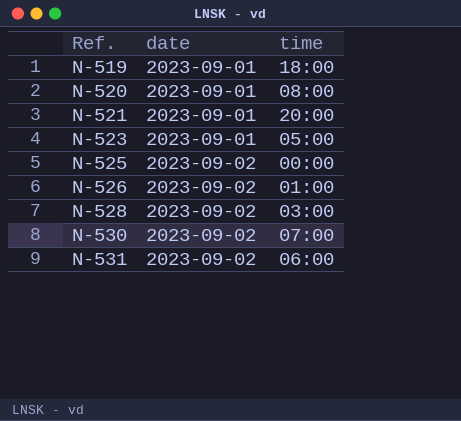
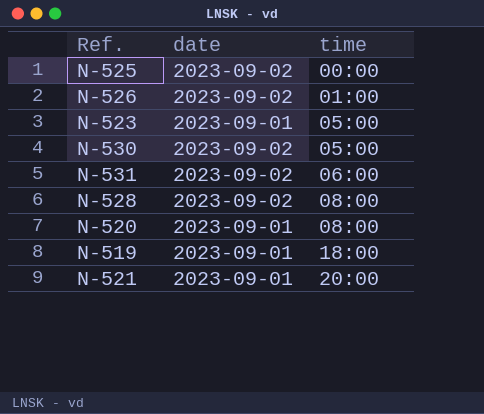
row order: Ref. ascending -> time ascending
N-530 | time: 07:00 -> 05:00
N-528 | time: 03:00 -> 08:00

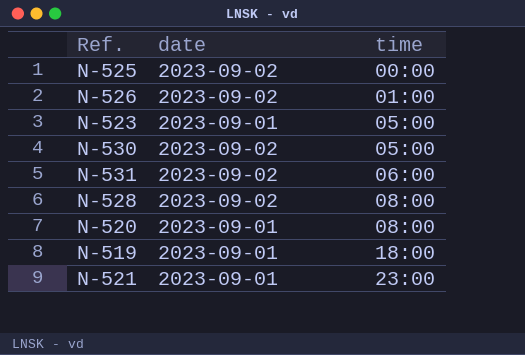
N-521 | time: 20:00 -> 23:00

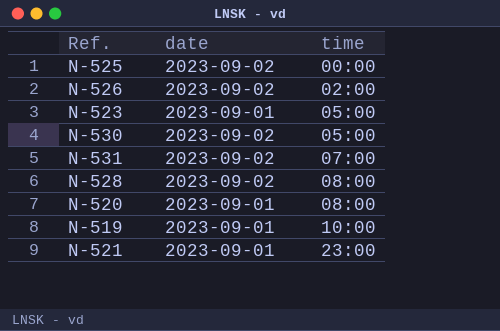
N-526 | time: 01:00 -> 02:00
N-531 | time: 06:00 -> 07:00
N-519 | time: 18:00 -> 10:00

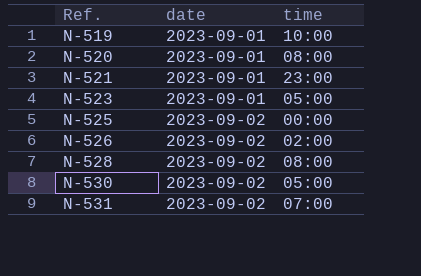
row order: time ascending -> Ref. ascending

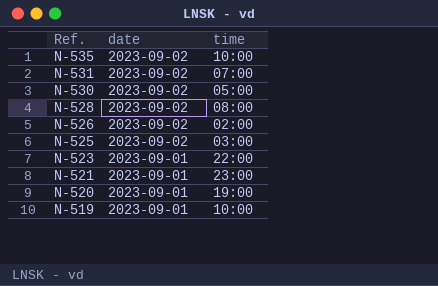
row order: Ref. ascending -> Ref. descending
row N-535: none -> 2023-09-02 | 10:00
N-525 | time: 00:00 -> 03:00
N-523 | time: 05:00 -> 22:00
N-520 | time: 08:00 -> 19:00

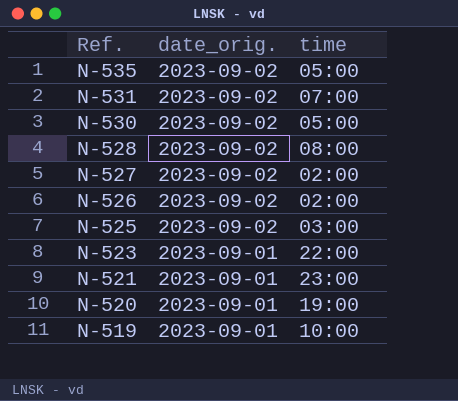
column name: date -> date_orig.
N-535 | time: 10:00 -> 05:00
row N-527: none -> 2023-09-02 | 02:00

